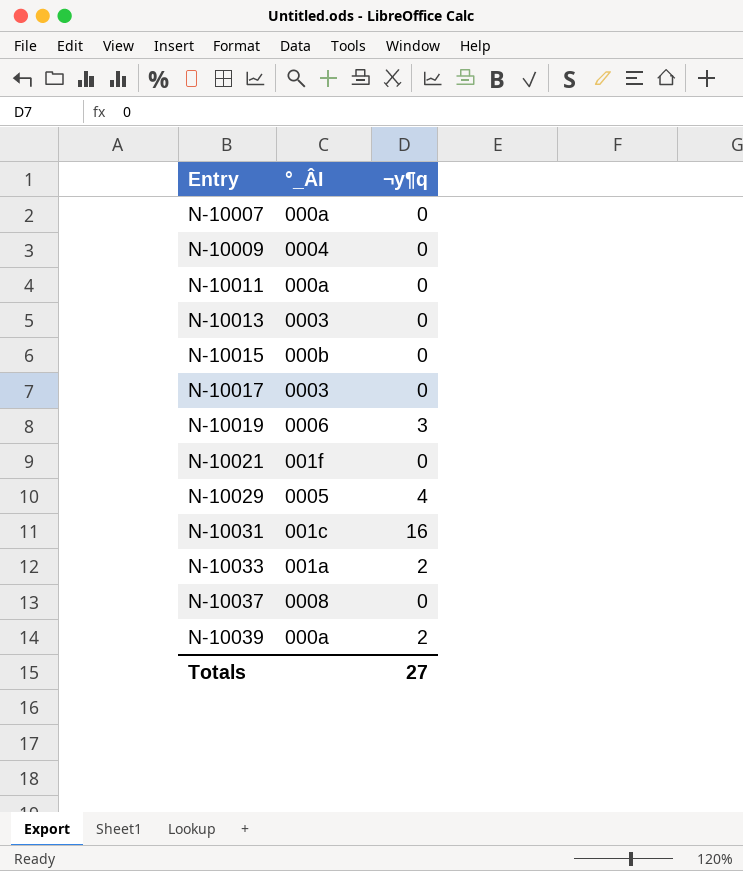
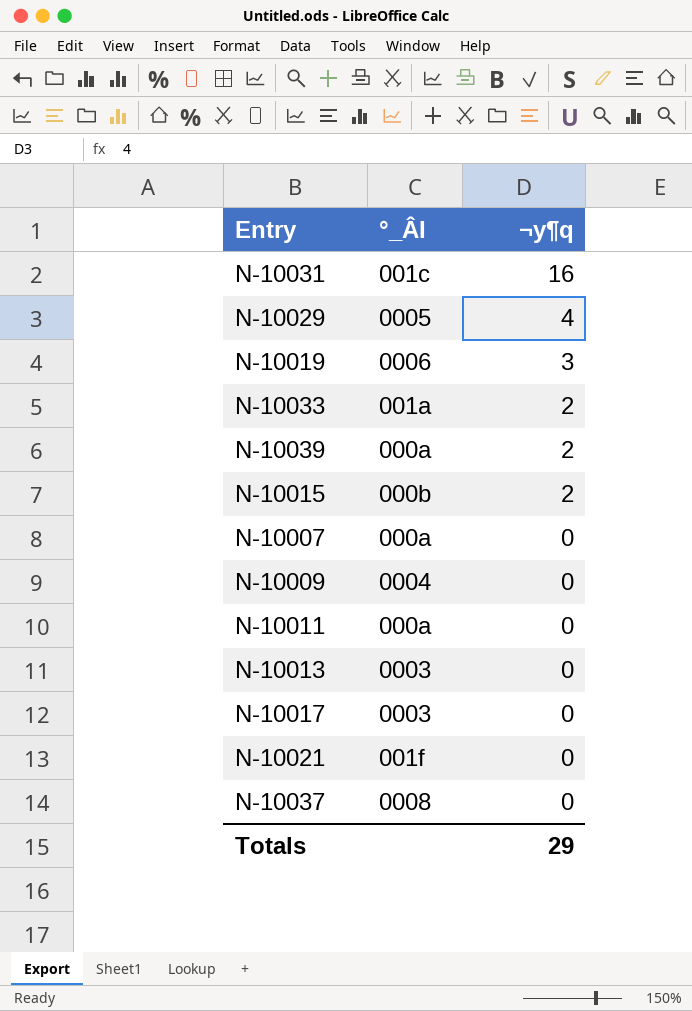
row order: Entry ascending -> ¬y¶q descending
N-10015 | ¬y¶q: 0 -> 2
Totals | ¬y¶q: 27 -> 29

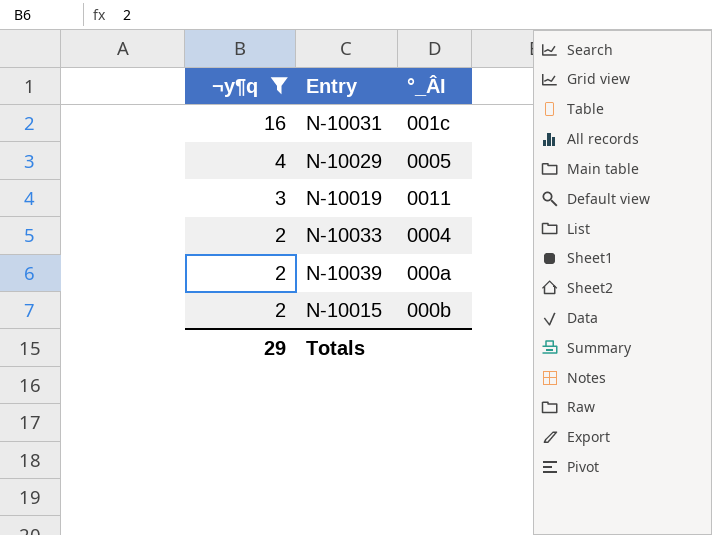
filter: none -> ¬y¶q != 0
column ¬y¶q | position: 3 -> 1
N-10019 | °_ÂI: 0006 -> 0011
N-10033 | °_ÂI: 001a -> 0004

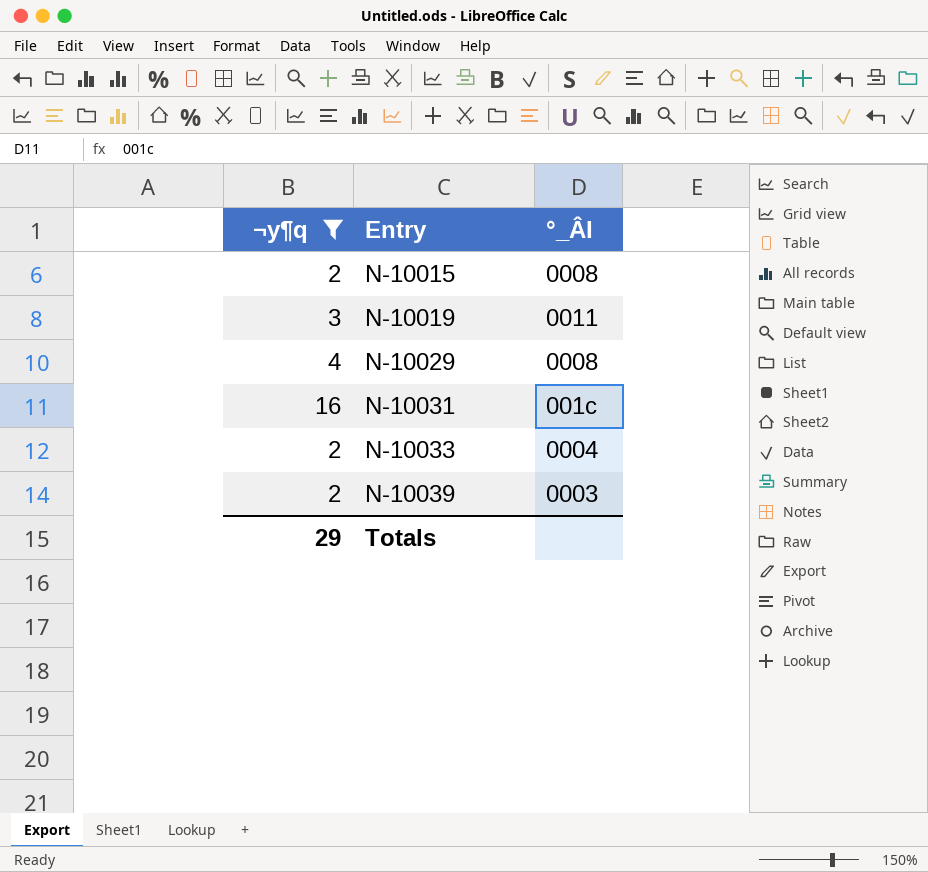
row order: ¬y¶q descending -> Entry ascending
N-10015 | °_ÂI: 000b -> 0008
N-10029 | °_ÂI: 0005 -> 0008
N-10039 | °_ÂI: 000a -> 0003

